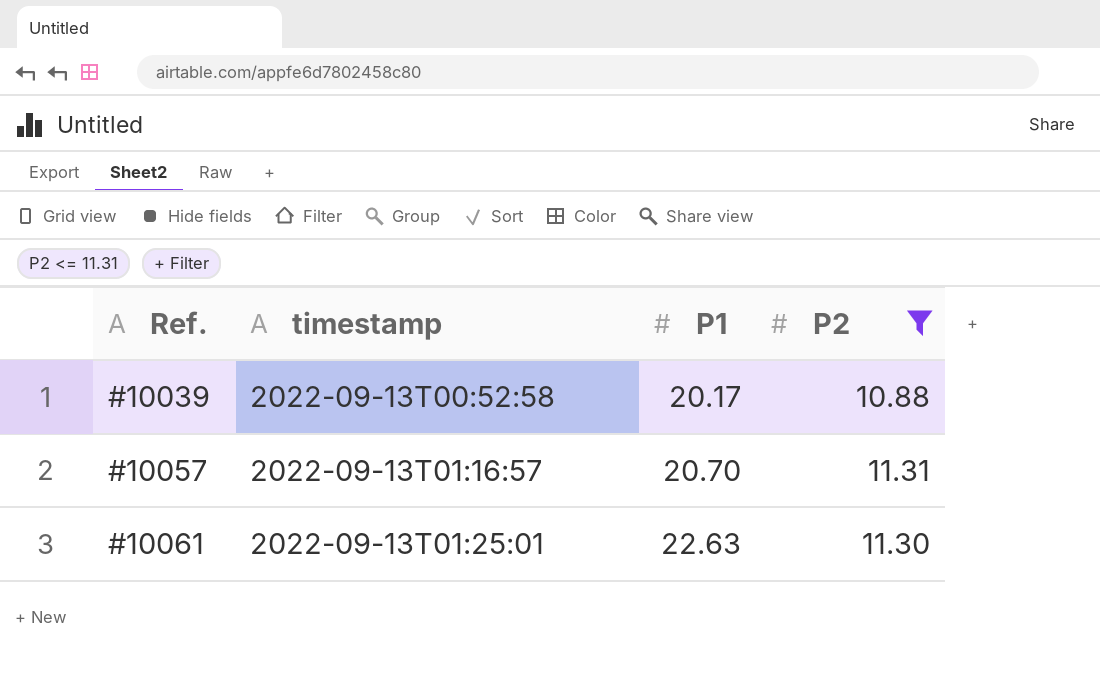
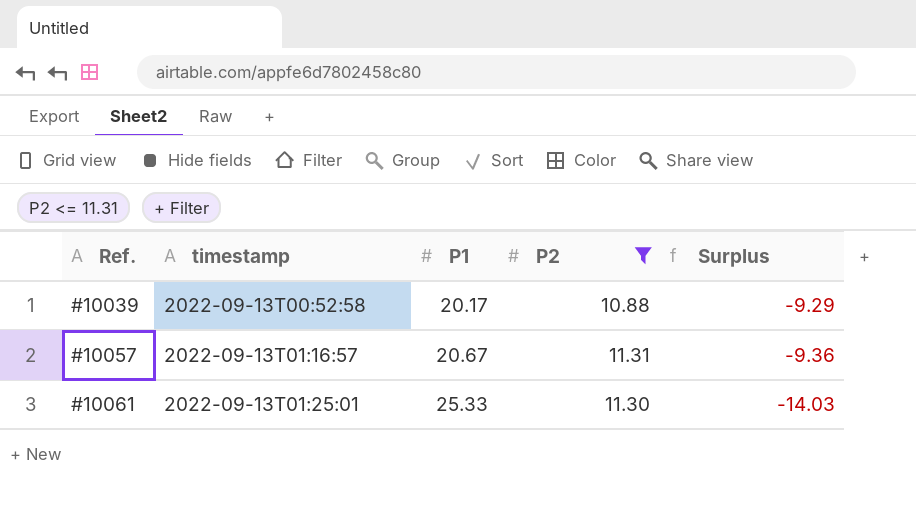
column Surplus | formula: none -> [P2] - [P1]
#10057 | P1: 20.70 -> 20.67
#10061 | P1: 22.63 -> 25.33

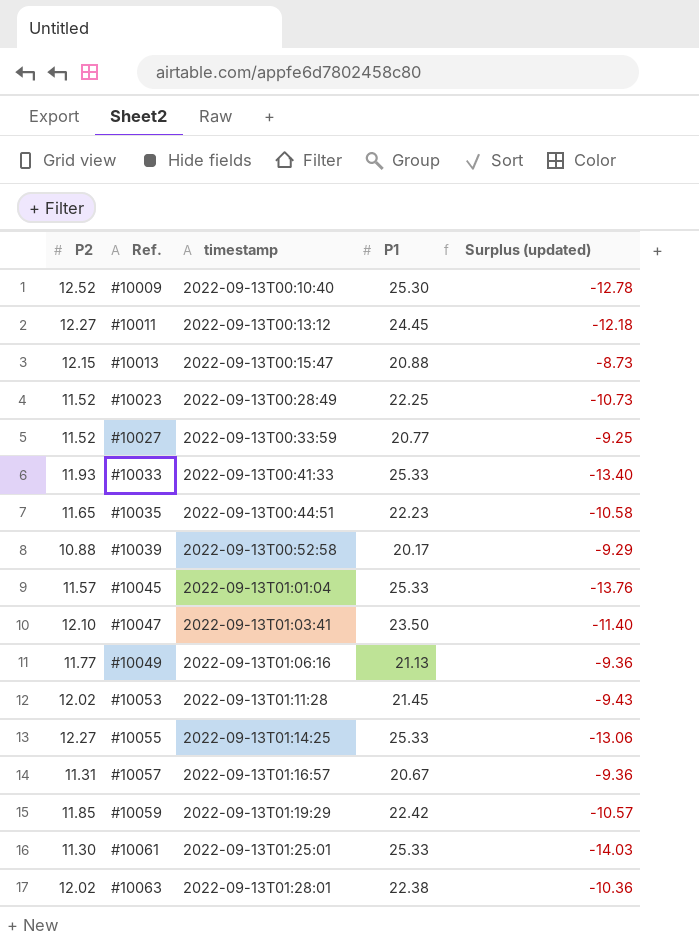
filter: P2 <= 11.31 -> none
column P2 | position: 4 -> 1
column name: Surplus -> Surplus (updated)

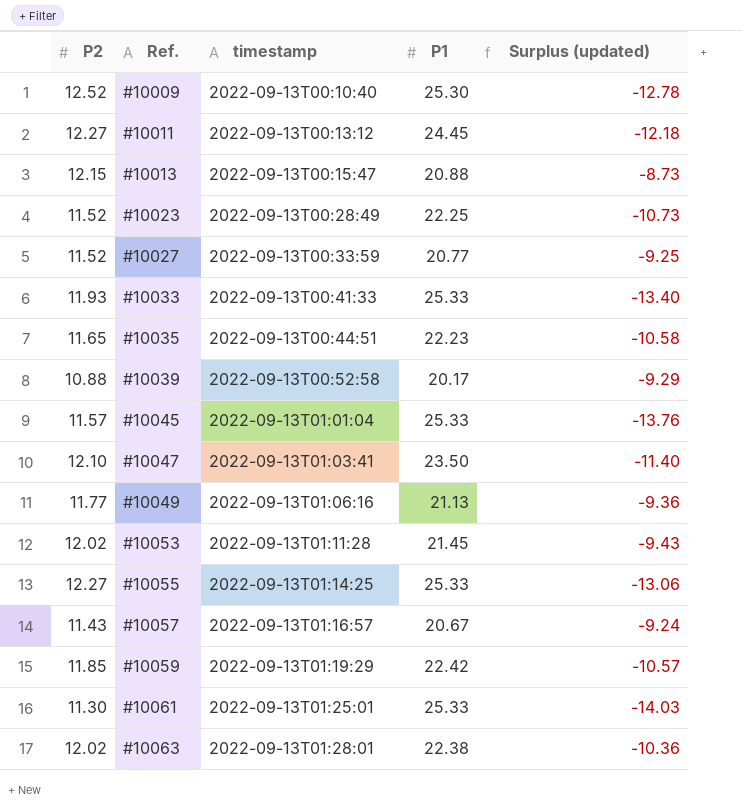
#10057 | P2: 11.31 -> 11.43
#10057 | Surplus (updated): -9.36 -> -9.24

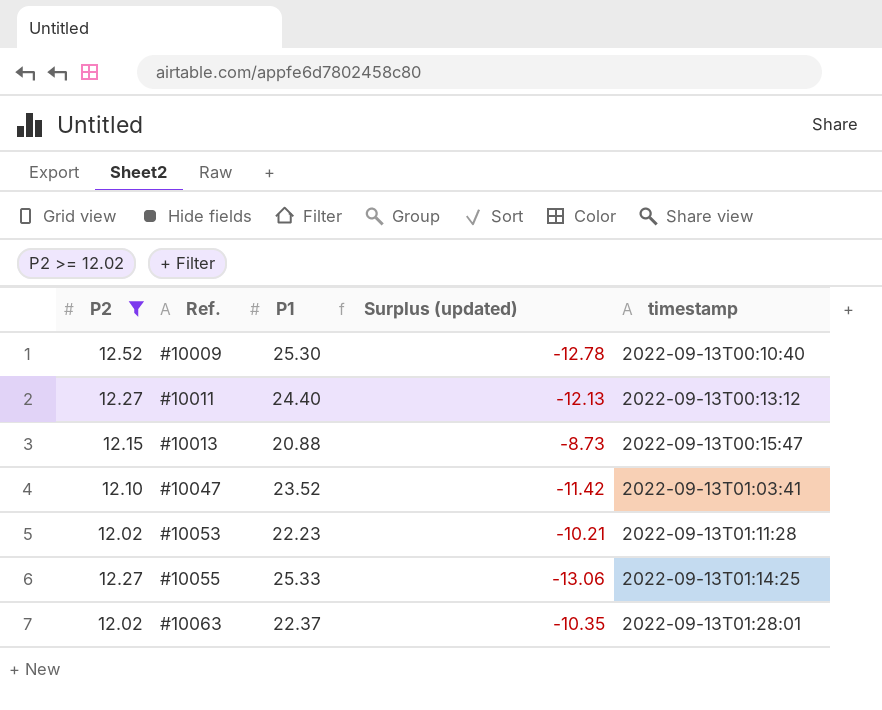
filter: none -> P2 >= 12.02
column timestamp | position: 3 -> 5
#10011 | P1: 24.45 -> 24.40
#10011 | Surplus (updated): -12.18 -> -12.13
#10047 | P1: 23.50 -> 23.52
#10047 | Surplus (updated): -11.40 -> -11.42
#10053 | P1: 21.45 -> 22.23
#10053 | Surplus (updated): -9.43 -> -10.21
#10063 | P1: 22.38 -> 22.37
#10063 | Surplus (updated): -10.36 -> -10.35

